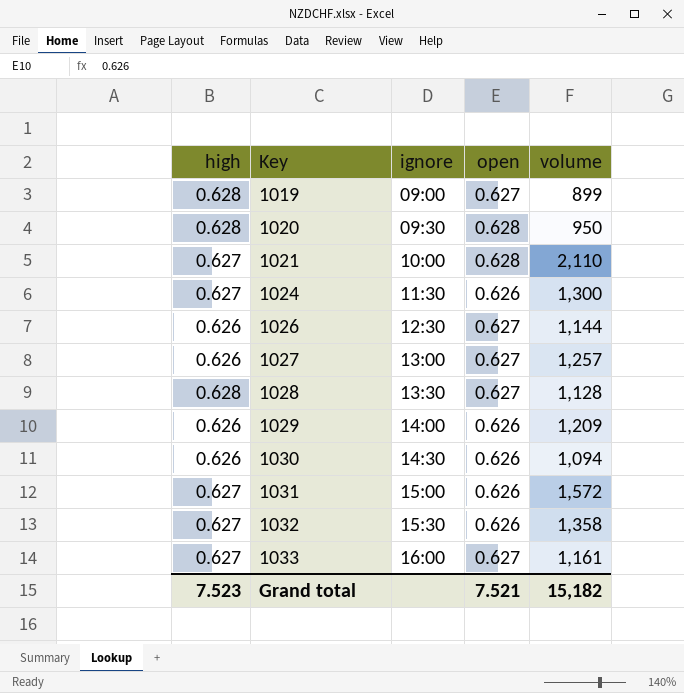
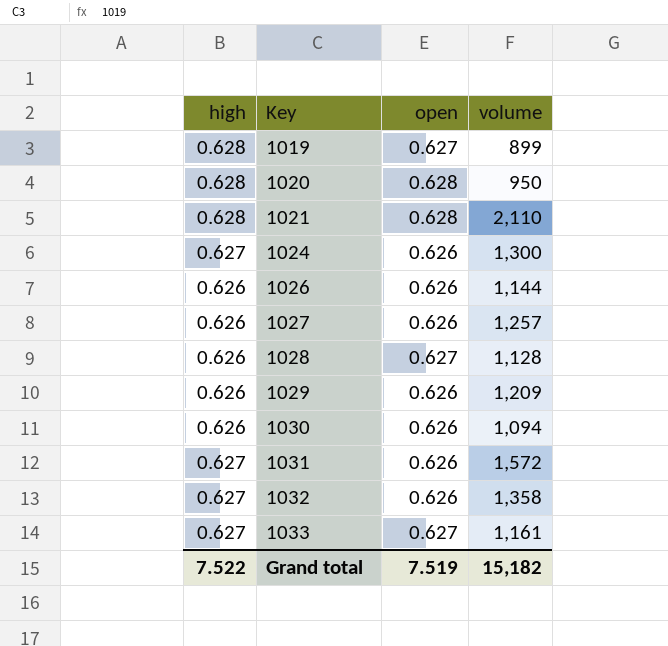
column ignore | position: 3 -> none
1021 | high: 0.627 -> 0.628
1026 | open: 0.627 -> 0.626
1027 | open: 0.627 -> 0.626
1028 | high: 0.628 -> 0.626
Grand total | high: 7.523 -> 7.522
Grand total | open: 7.521 -> 7.519

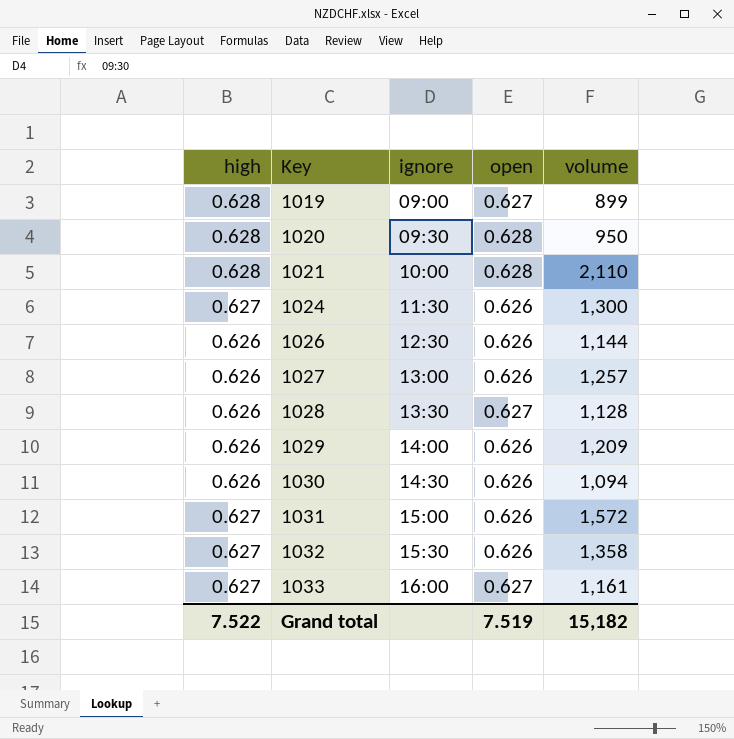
column ignore | position: none -> 3

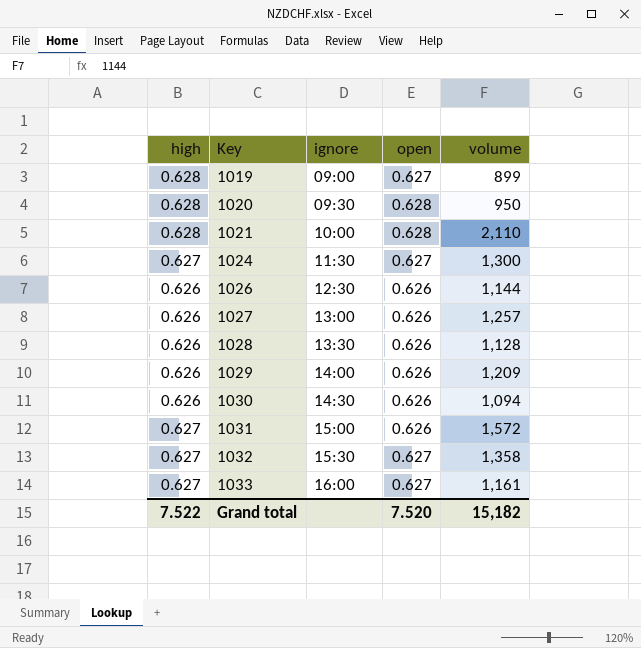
1024 | open: 0.626 -> 0.627
1028 | open: 0.627 -> 0.626
1032 | open: 0.626 -> 0.627
Grand total | open: 7.519 -> 7.520

